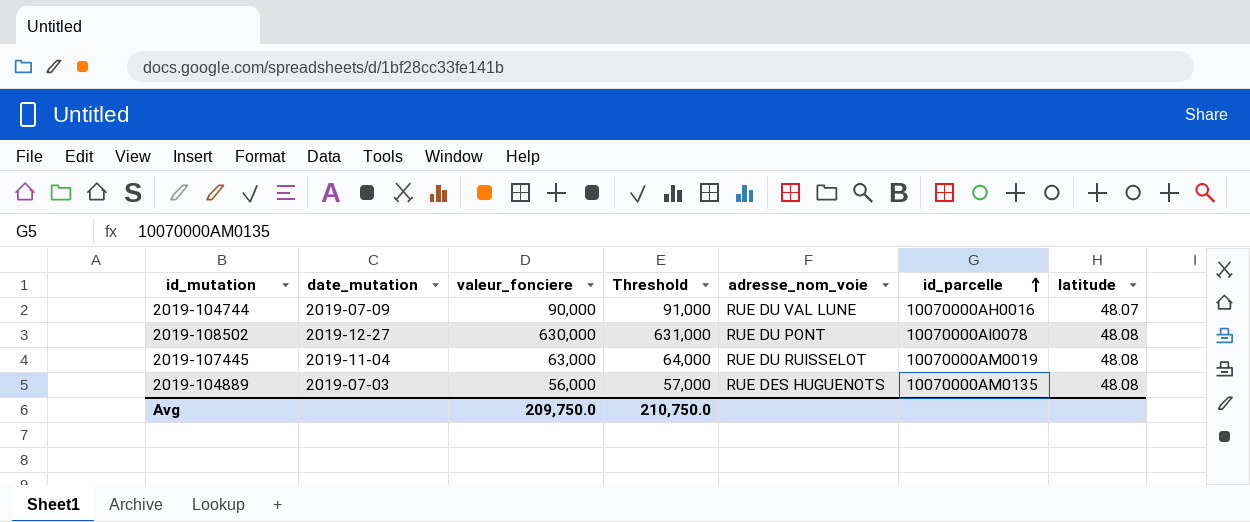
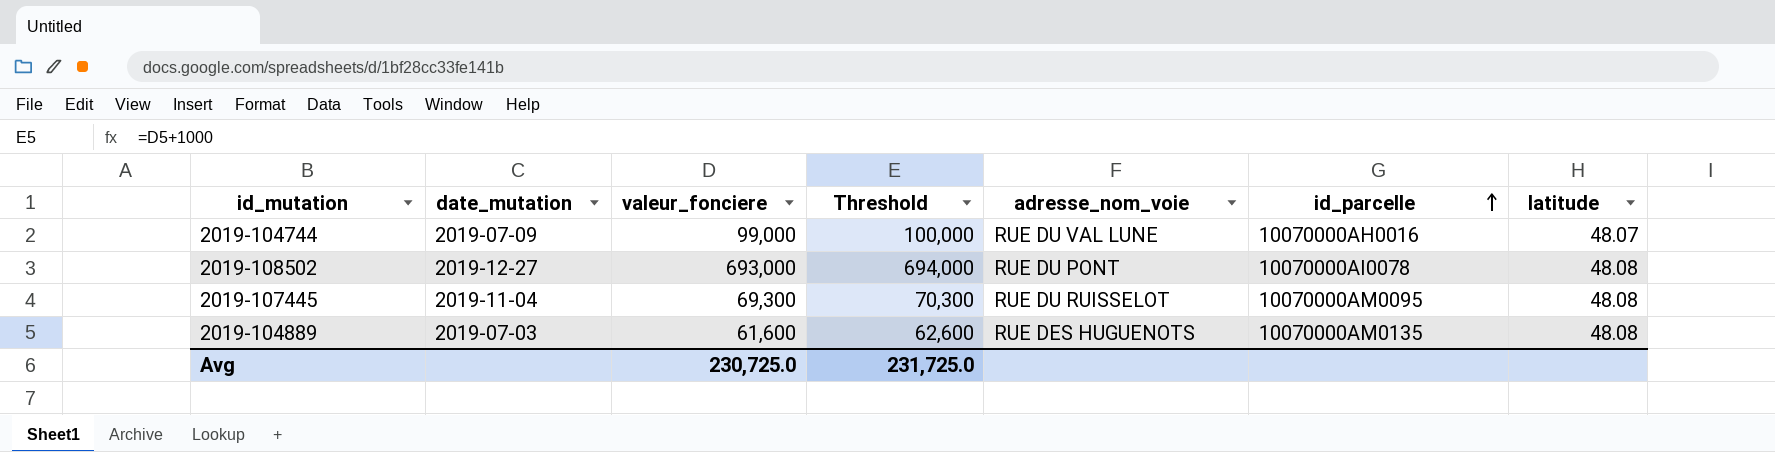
2019-104744 | valeur_fonciere: 90,000 -> 99,000
2019-104744 | Threshold: 91,000 -> 100,000
2019-108502 | valeur_fonciere: 630,000 -> 693,000
2019-108502 | Threshold: 631,000 -> 694,000
2019-107445 | valeur_fonciere: 63,000 -> 69,300
2019-107445 | Threshold: 64,000 -> 70,300
2019-107445 | id_parcelle: 10070000AM0019 -> 10070000AM0095
2019-104889 | valeur_fonciere: 56,000 -> 61,600
2019-104889 | Threshold: 57,000 -> 62,600
Avg | valeur_fonciere: 209,750.0 -> 230,725.0
Avg | Threshold: 210,750.0 -> 231,725.0

